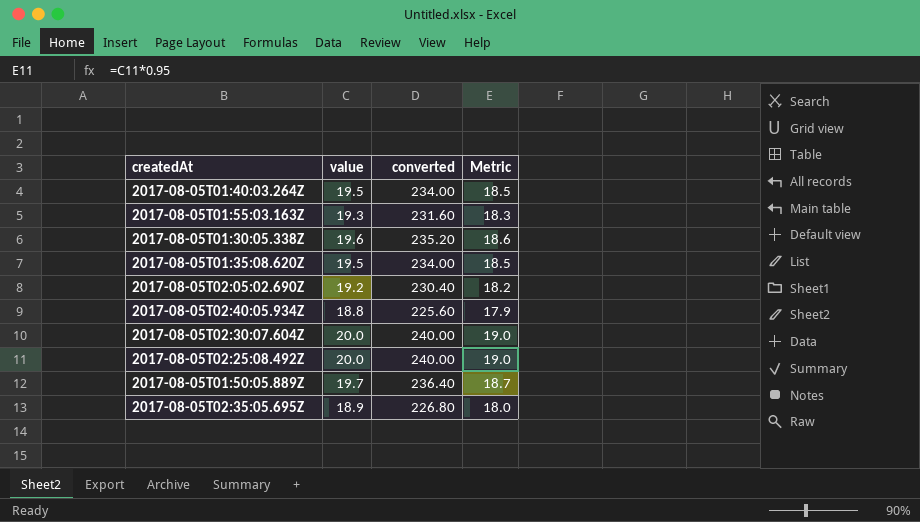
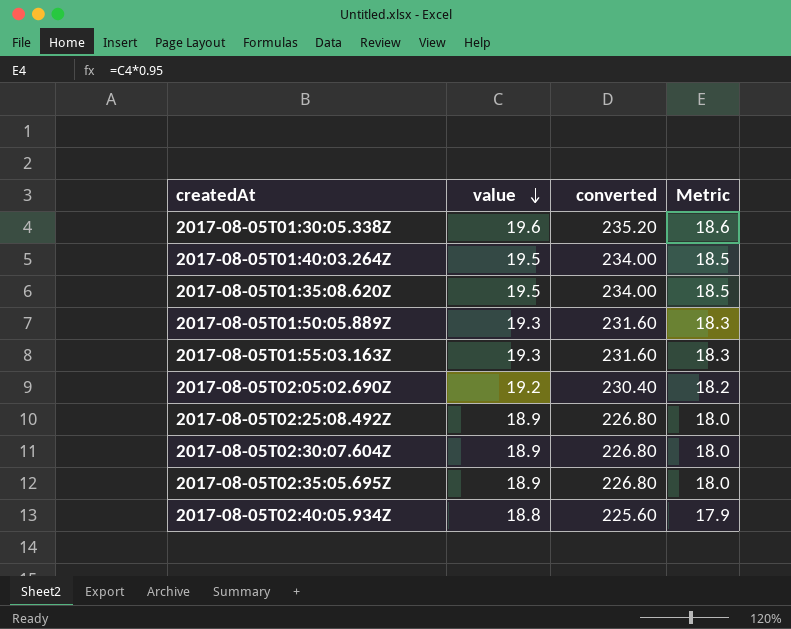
row order: none -> value descending
2017-08-05T01:50:05.889Z | value: 19.7 -> 19.3
2017-08-05T01:50:05.889Z | converted: 236.40 -> 231.60
2017-08-05T01:50:05.889Z | Metric: 18.7 -> 18.3
2017-08-05T02:25:08.492Z | value: 20.0 -> 18.9
2017-08-05T02:25:08.492Z | converted: 240.00 -> 226.80
2017-08-05T02:25:08.492Z | Metric: 19.0 -> 18.0
2017-08-05T02:30:07.604Z | value: 20.0 -> 18.9
2017-08-05T02:30:07.604Z | converted: 240.00 -> 226.80
2017-08-05T02:30:07.604Z | Metric: 19.0 -> 18.0

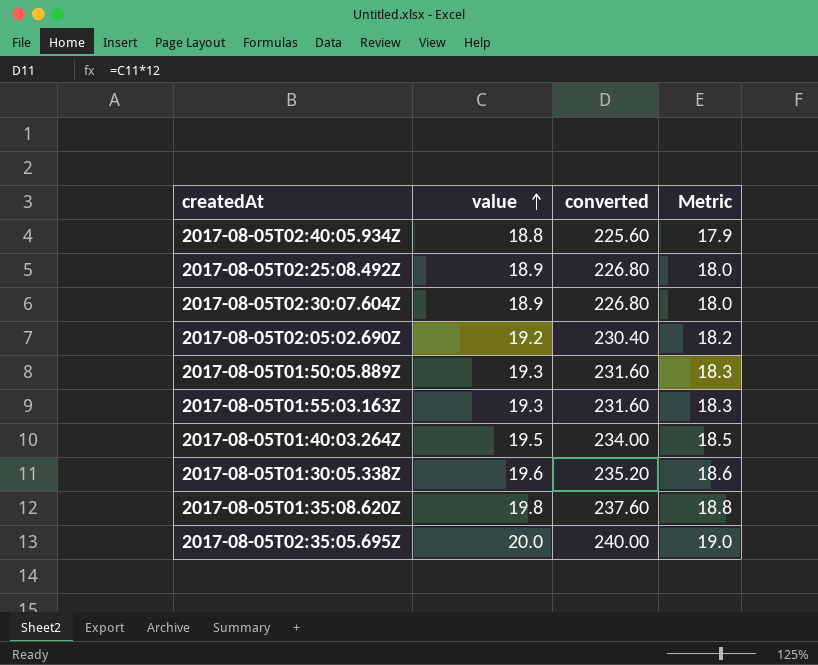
row order: value descending -> value ascending
2017-08-05T01:35:08.620Z | value: 19.5 -> 19.8
2017-08-05T01:35:08.620Z | converted: 234.00 -> 237.60
2017-08-05T01:35:08.620Z | Metric: 18.5 -> 18.8
2017-08-05T02:35:05.695Z | value: 18.9 -> 20.0
2017-08-05T02:35:05.695Z | converted: 226.80 -> 240.00
2017-08-05T02:35:05.695Z | Metric: 18.0 -> 19.0

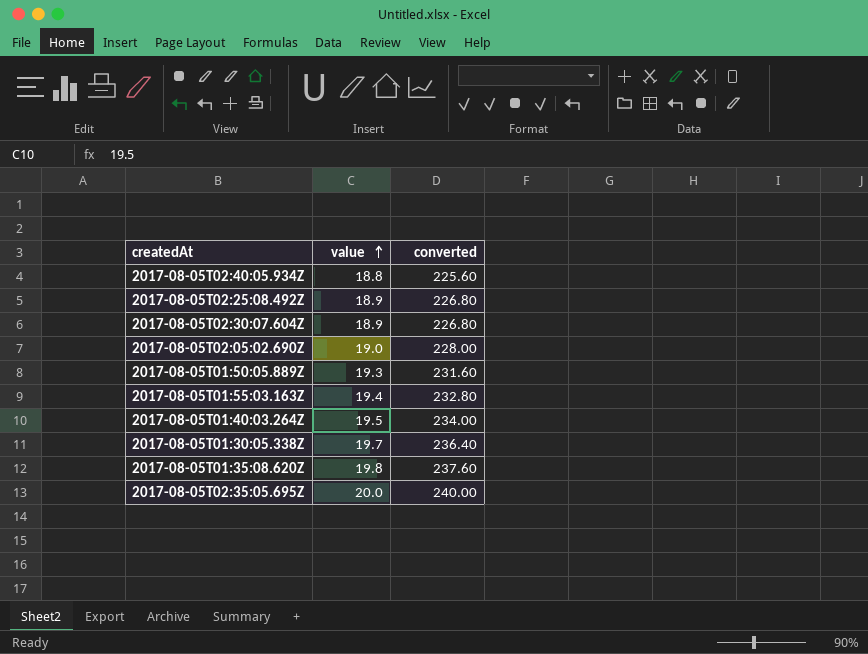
column Metric | formula: [value] * 0.95 -> none
2017-08-05T02:05:02.690Z | value: 19.2 -> 19.0
2017-08-05T02:05:02.690Z | converted: 230.40 -> 228.00
2017-08-05T01:55:03.163Z | value: 19.3 -> 19.4
2017-08-05T01:55:03.163Z | converted: 231.60 -> 232.80
2017-08-05T01:30:05.338Z | value: 19.6 -> 19.7
2017-08-05T01:30:05.338Z | converted: 235.20 -> 236.40

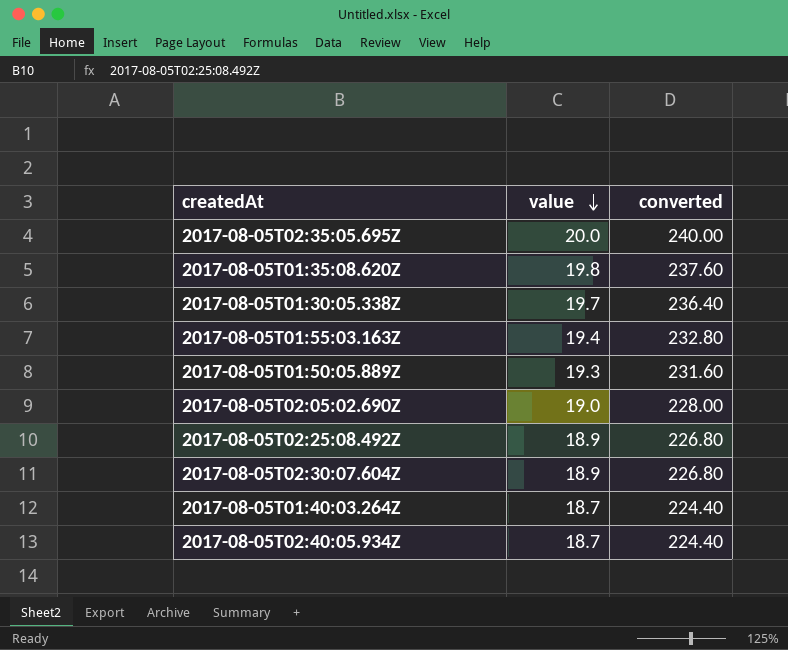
row order: value ascending -> value descending
2017-08-05T01:40:03.264Z | value: 19.5 -> 18.7
2017-08-05T01:40:03.264Z | converted: 234.00 -> 224.40
2017-08-05T02:40:05.934Z | value: 18.8 -> 18.7
2017-08-05T02:40:05.934Z | converted: 225.60 -> 224.40

